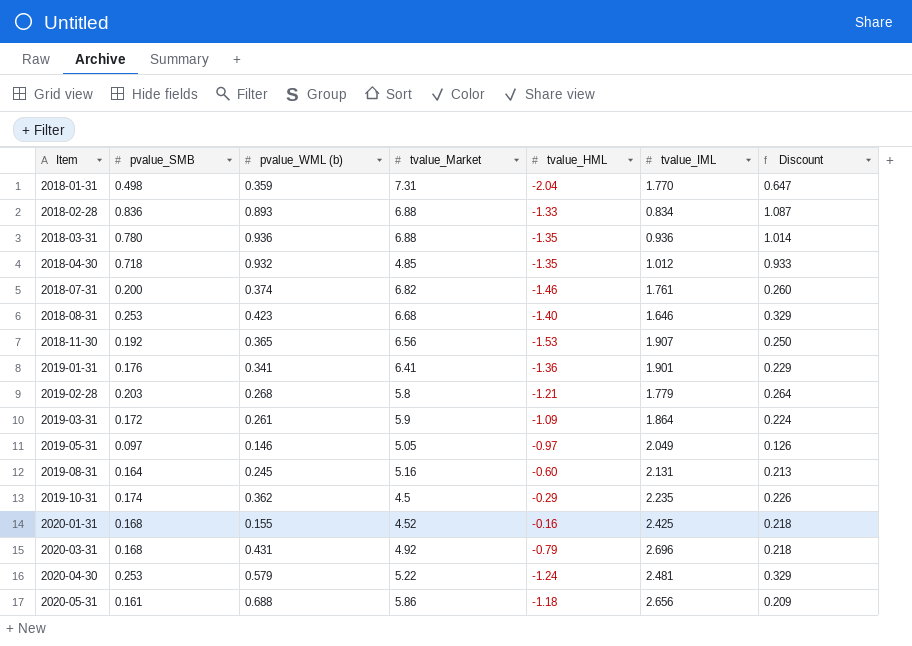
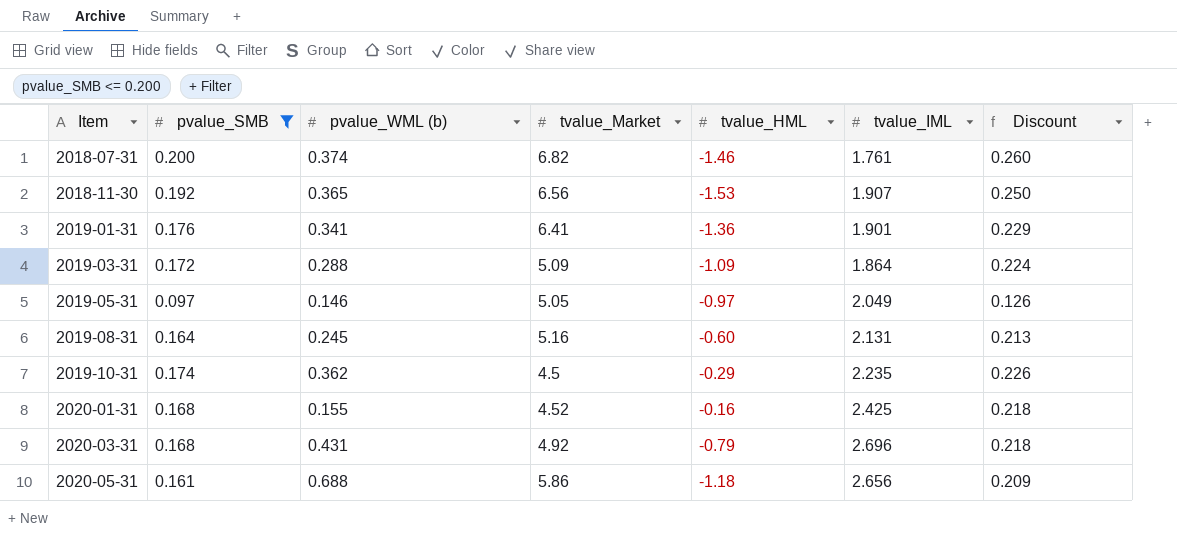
filter: none -> pvalue_SMB <= 0.200
2019-03-31 | pvalue_WML (b): 0.261 -> 0.288
2019-03-31 | tvalue_Market: 5.9 -> 5.09

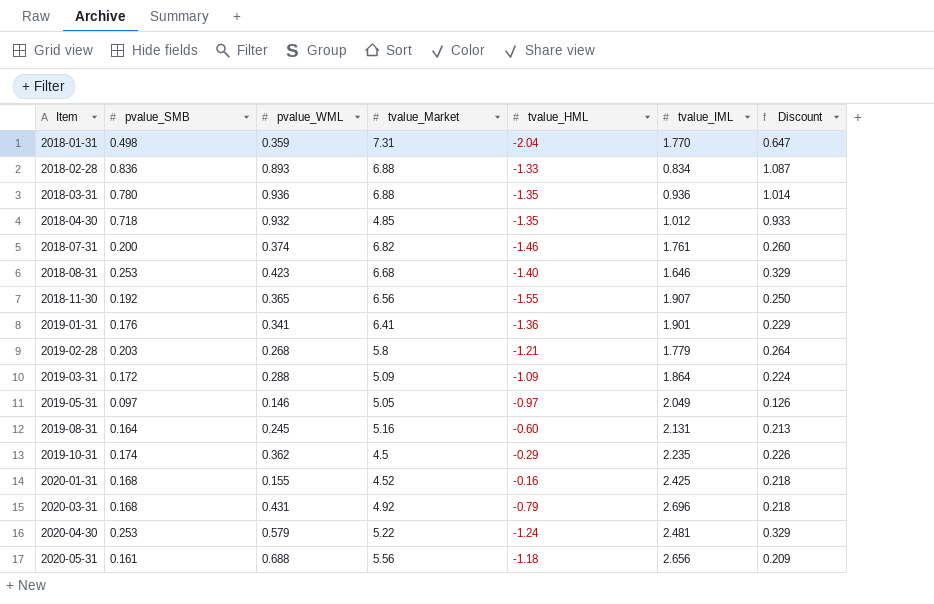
filter: pvalue_SMB <= 0.200 -> none
column name: pvalue_WML (b) -> pvalue_WML
2018-11-30 | tvalue_HML: -1.53 -> -1.55
2020-05-31 | tvalue_Market: 5.86 -> 5.56

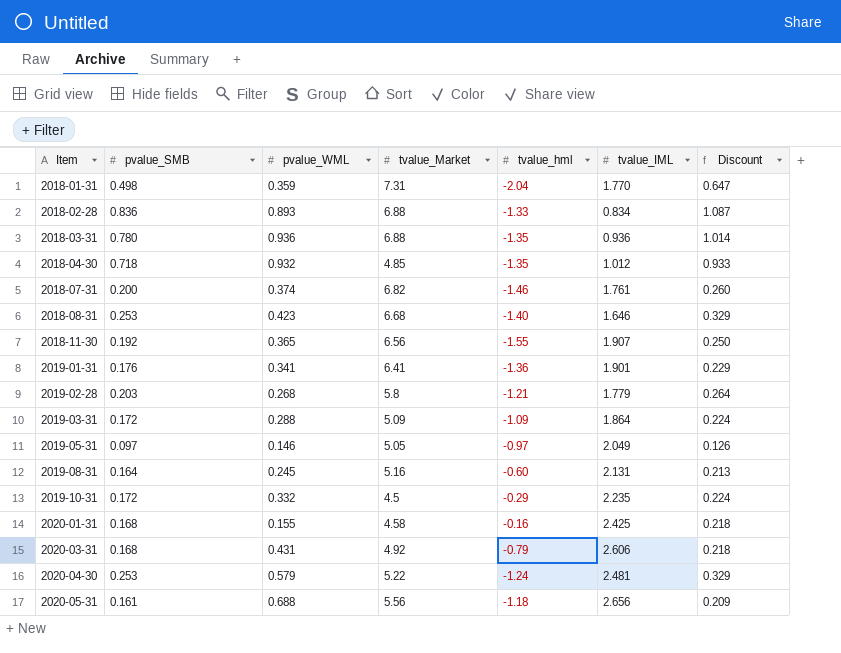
column name: tvalue_HML -> tvalue_hml
2019-10-31 | pvalue_SMB: 0.174 -> 0.172
2019-10-31 | pvalue_WML: 0.362 -> 0.332
2019-10-31 | Discount: 0.226 -> 0.224
2020-01-31 | tvalue_Market: 4.52 -> 4.58
2020-03-31 | tvalue_IML: 2.696 -> 2.606

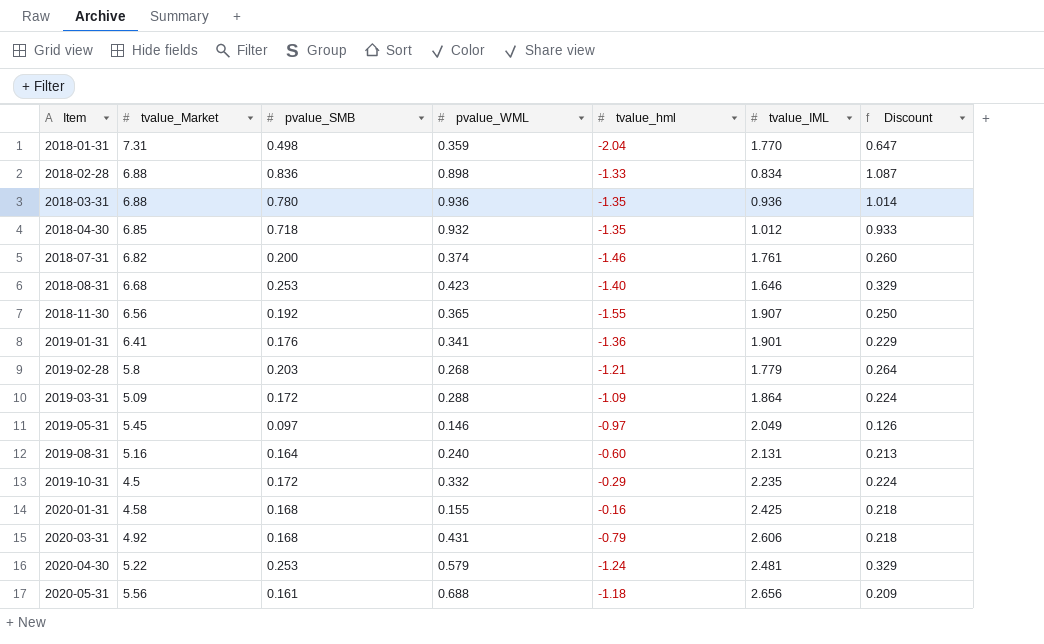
column tvalue_Market | position: 4 -> 2
2018-02-28 | pvalue_WML: 0.893 -> 0.898
2018-04-30 | tvalue_Market: 4.85 -> 6.85
2019-05-31 | tvalue_Market: 5.05 -> 5.45
2019-08-31 | pvalue_WML: 0.245 -> 0.240

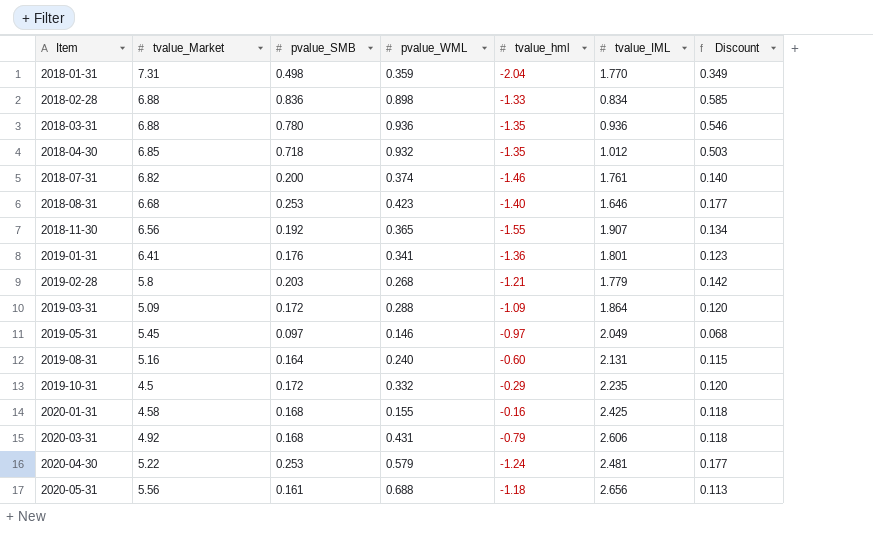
column Discount | formula: [pvalue_SMB] * 1.3 -> [pvalue_SMB] * 0.7
2019-01-31 | tvalue_IML: 1.901 -> 1.801

